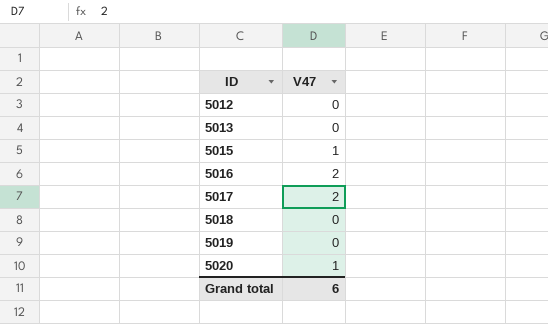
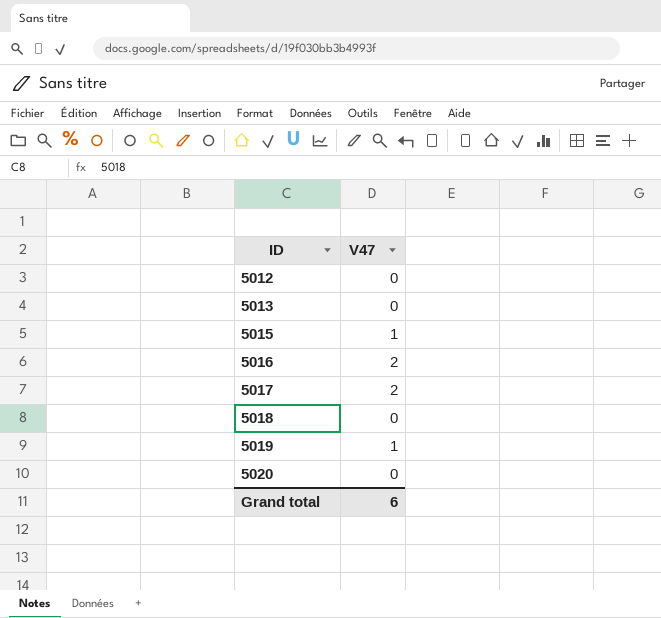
5019 | V47: 0 -> 1
5020 | V47: 1 -> 0

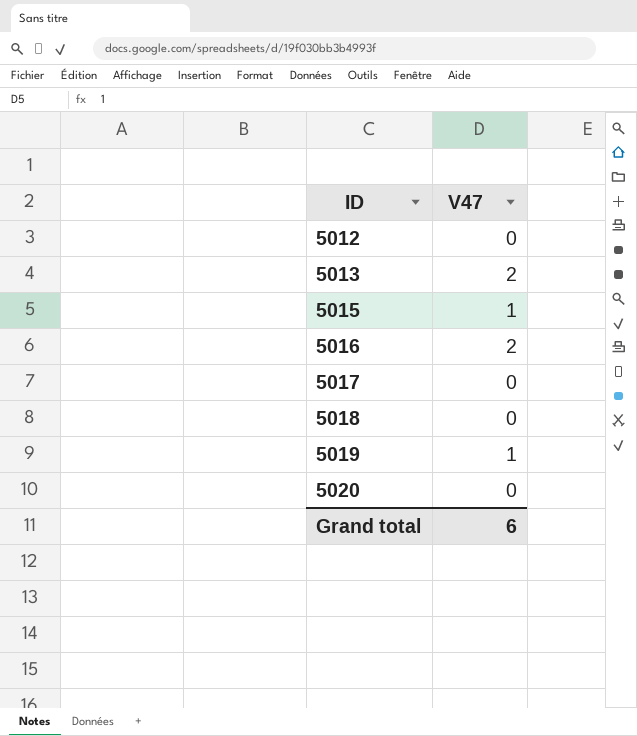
5013 | V47: 0 -> 2
5017 | V47: 2 -> 0

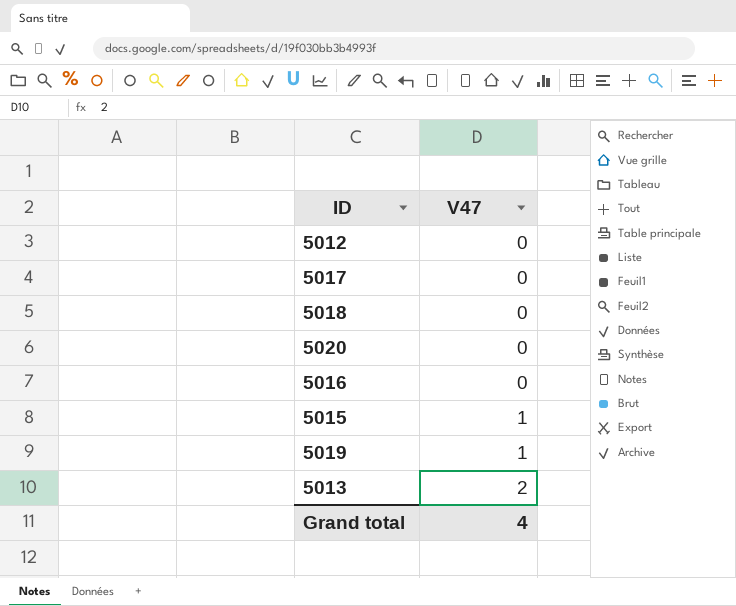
row order: ID ascending -> V47 ascending
5016 | V47: 2 -> 0
Grand total | V47: 6 -> 4

